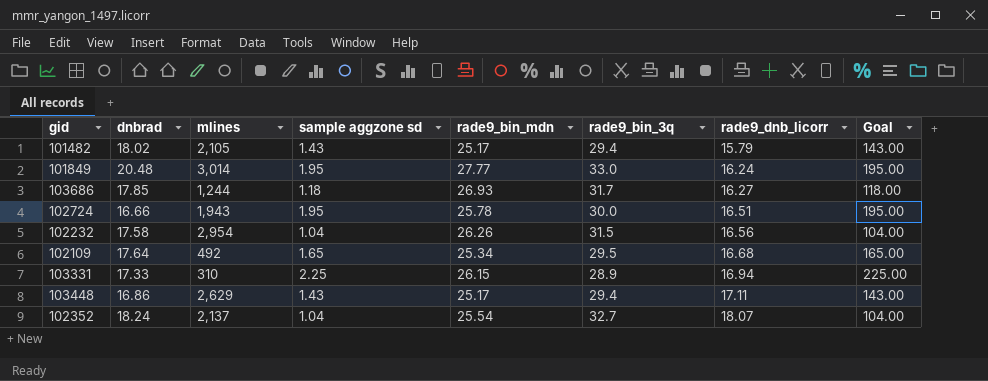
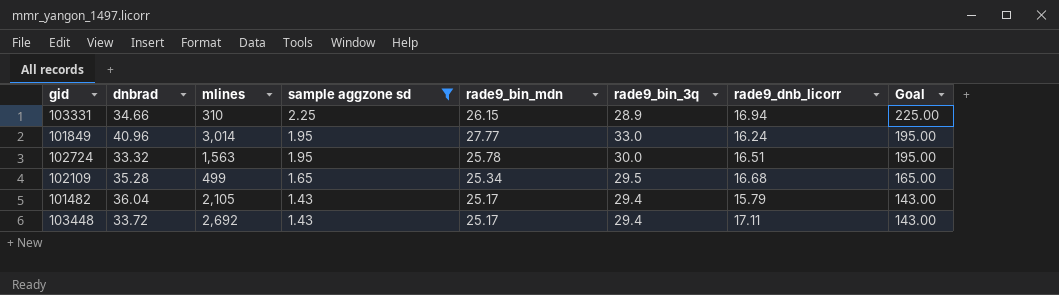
filter: none -> sample aggzone sd >= 1.43
row order: rade9_dnb_licorr ascending -> sample aggzone sd descending
103331 | dnbrad: 17.33 -> 34.66
101849 | dnbrad: 20.48 -> 40.96
102724 | dnbrad: 16.66 -> 33.32
102724 | mlines: 1,943 -> 1,563
102109 | dnbrad: 17.64 -> 35.28
102109 | mlines: 492 -> 499
101482 | dnbrad: 18.02 -> 36.04
103448 | dnbrad: 16.86 -> 33.72
103448 | mlines: 2,629 -> 2,692

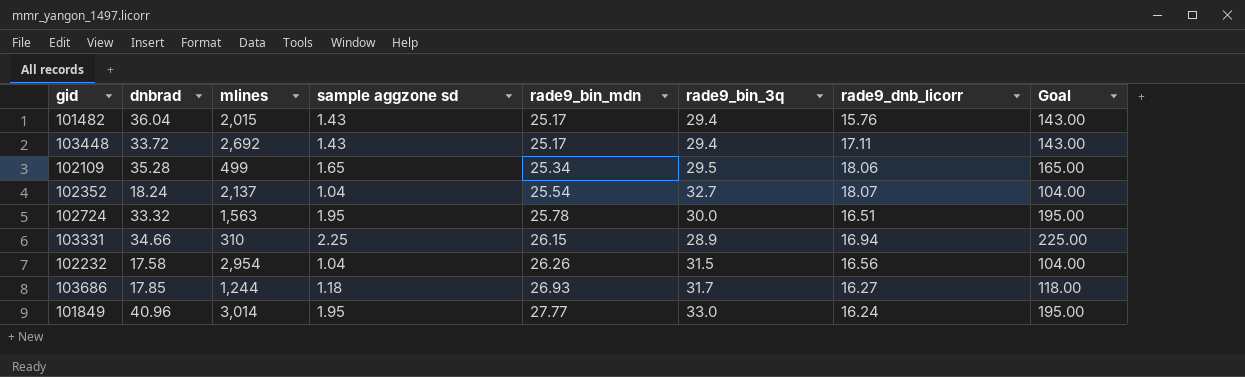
filter: sample aggzone sd >= 1.43 -> none
row order: sample aggzone sd descending -> rade9_bin_mdn ascending
101482 | mlines: 2,105 -> 2,015
101482 | rade9_dnb_licorr: 15.79 -> 15.76
102109 | rade9_dnb_licorr: 16.68 -> 18.06

